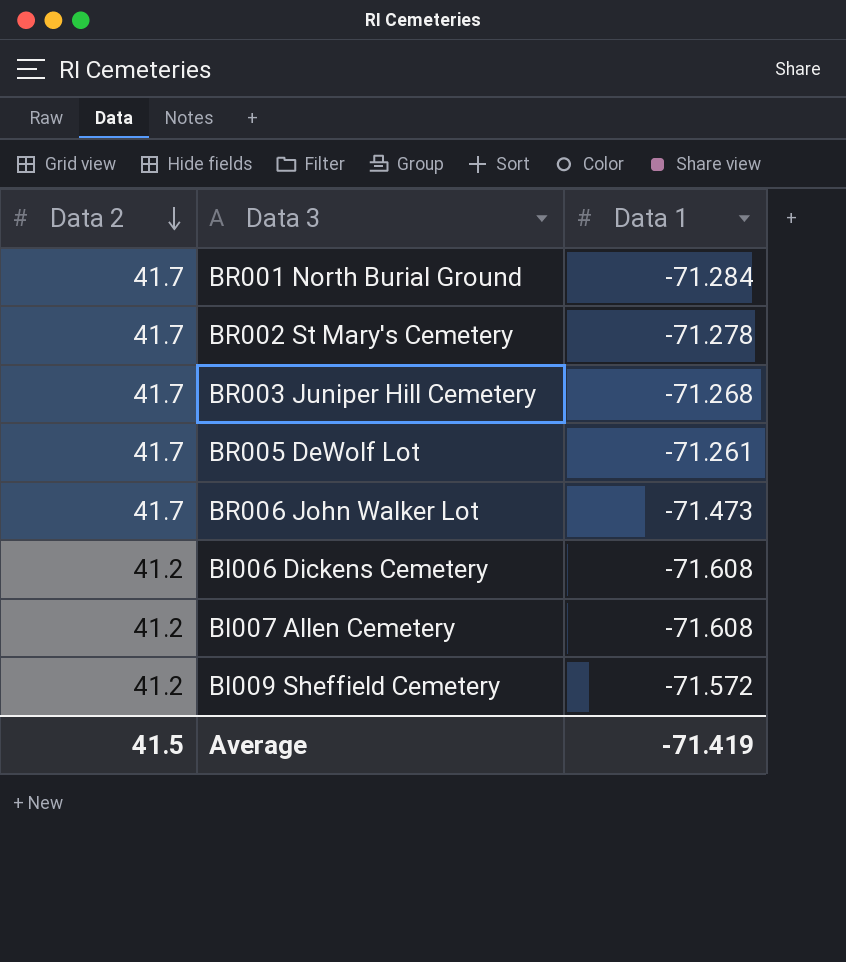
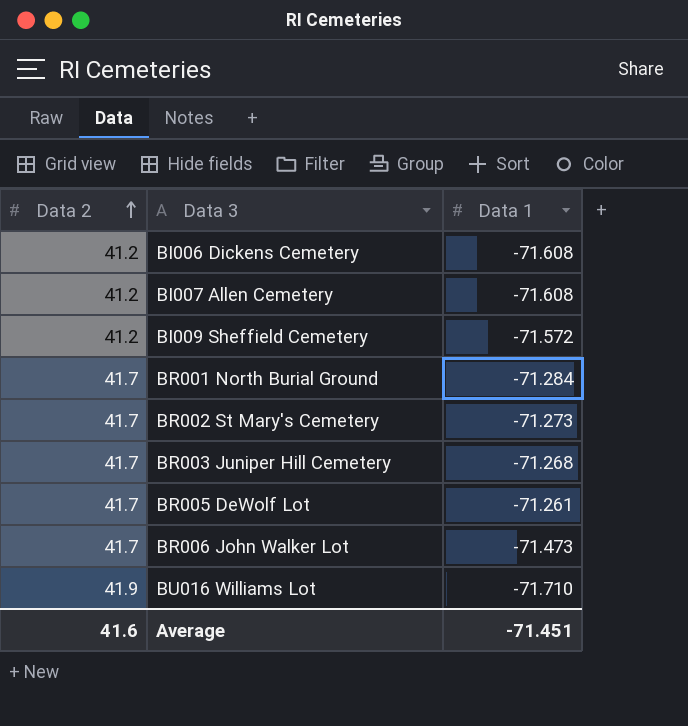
row order: Data 2 descending -> Data 2 ascending
BR002 St Mary's Cemetery | Data 1: -71.278 -> -71.273
row BU016 Williams Lot: none -> 41.9 | -71.710
Average | Data 2: 41.5 -> 41.6
Average | Data 1: -71.419 -> -71.451

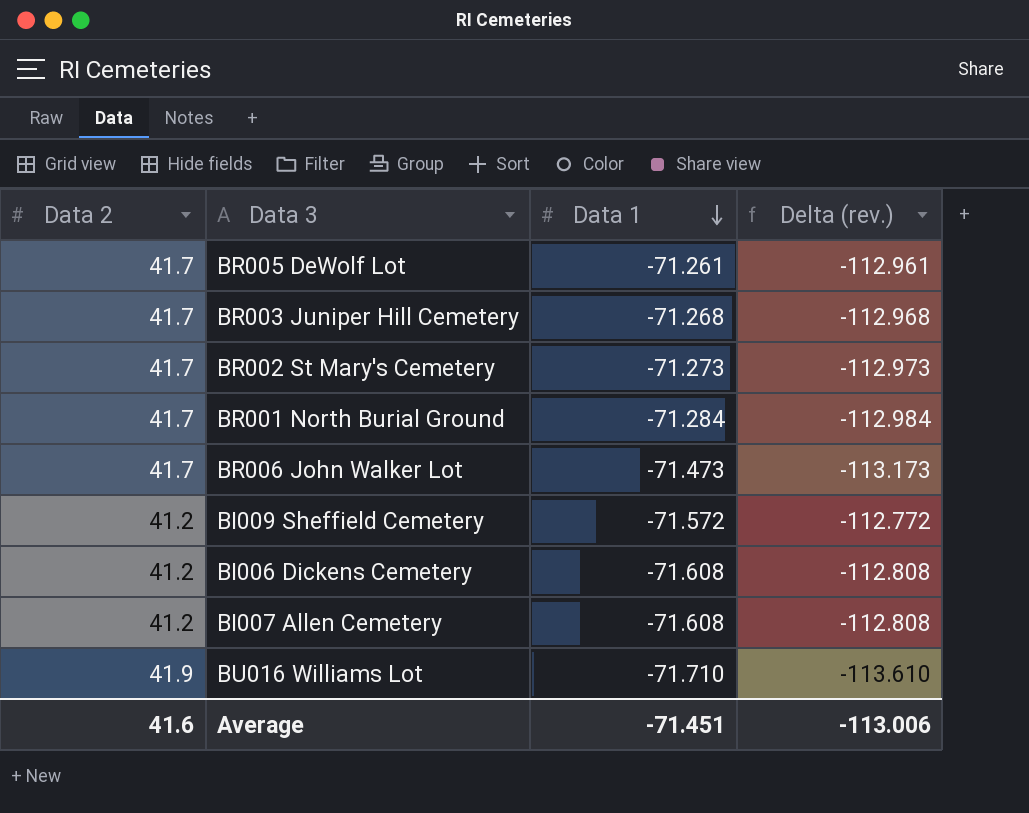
row order: Data 2 ascending -> Data 1 descending
column Delta (rev.) | formula: none -> [Data 1] - [Data 2]

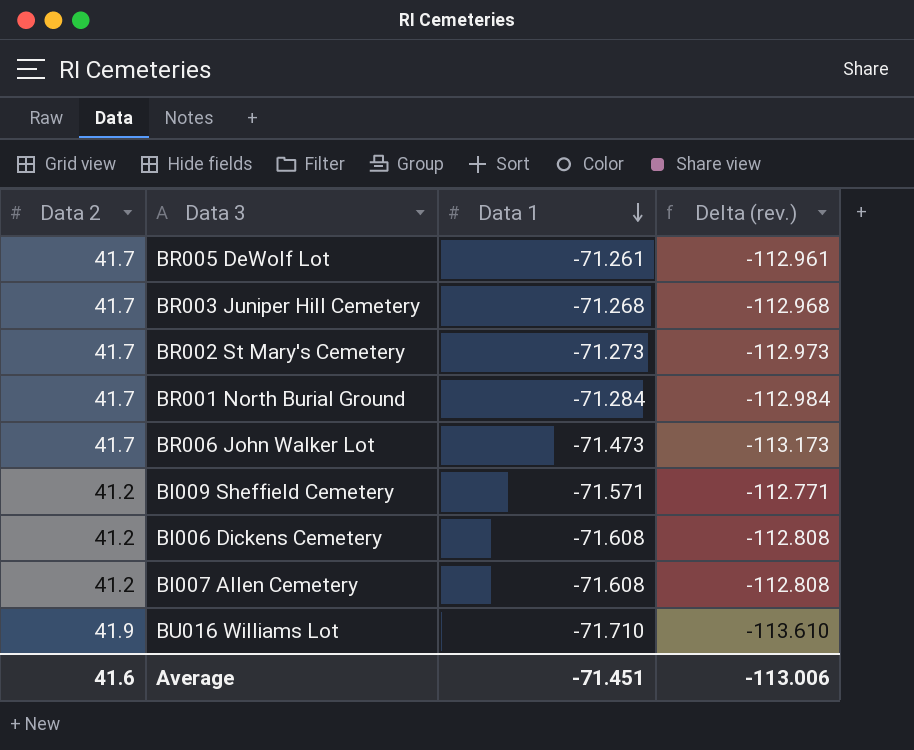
BI009 Sheffield Cemetery | Data 1: -71.572 -> -71.571
BI009 Sheffield Cemetery | Delta (rev.): -112.772 -> -112.771

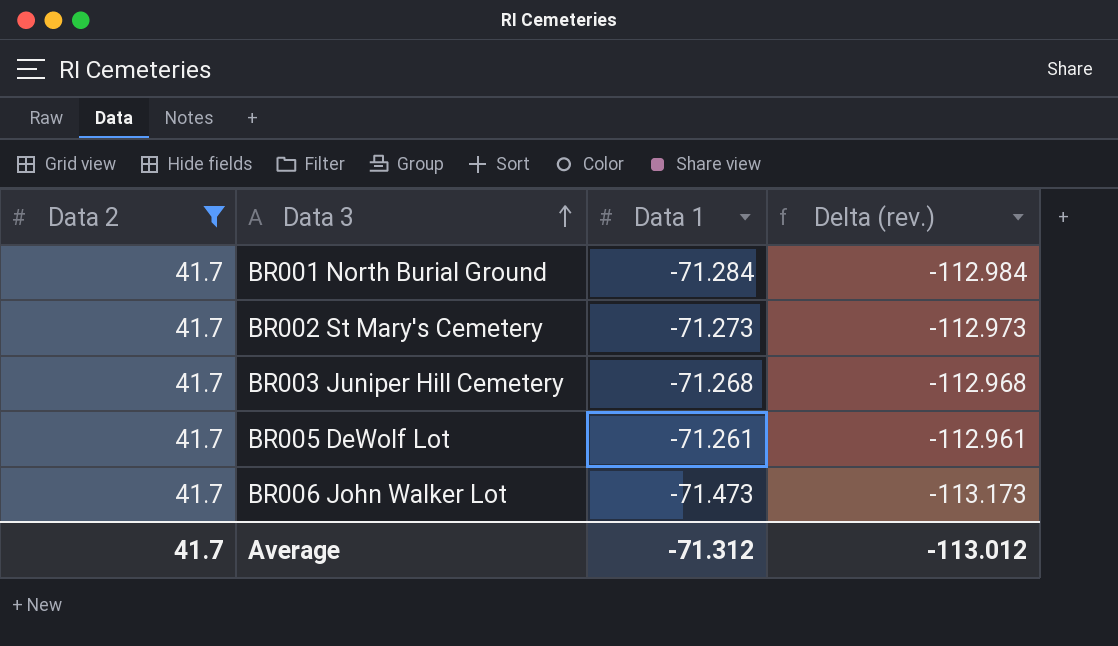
filter: none -> Data 2 = 41.7
row order: Data 1 descending -> Data 3 ascending
Average | Data 2: 41.6 -> 41.7
Average | Data 1: -71.451 -> -71.312
Average | Delta (rev.): -113.006 -> -113.012

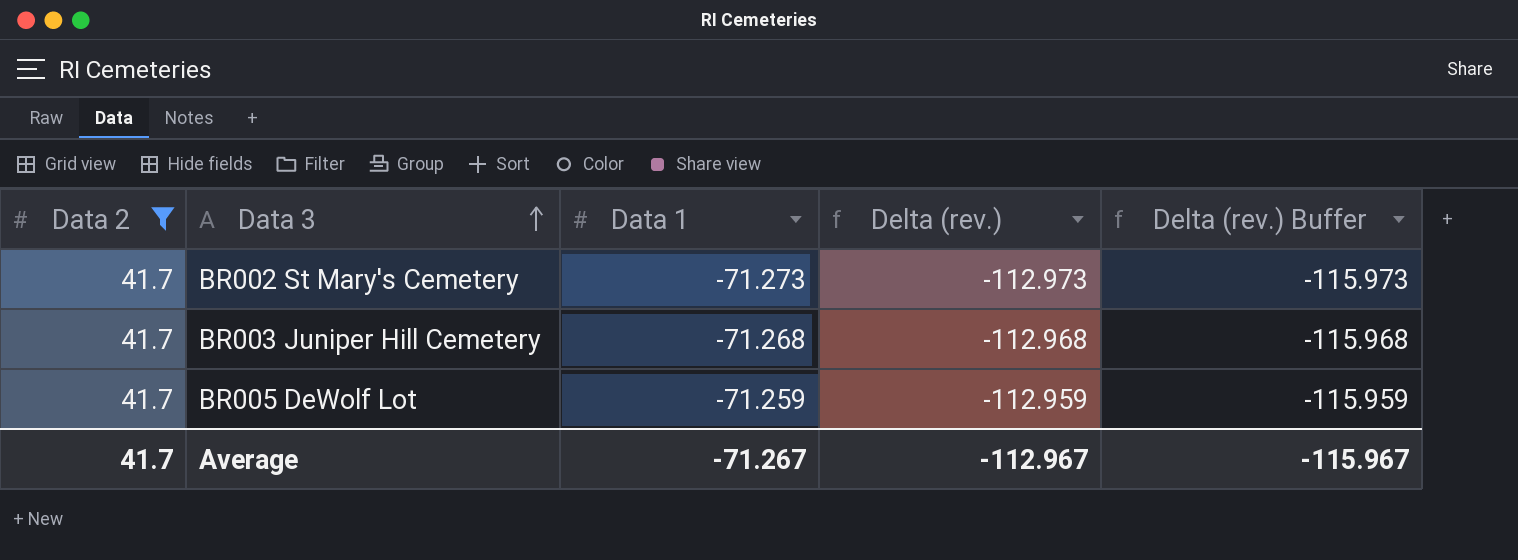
column Delta (rev.) Buffer | formula: none -> [Delta (rev.)] - 3
row BR001 North Burial Ground: 41.7 | -71.284 | -112.984 -> none
row BR006 John Walker Lot: 41.7 | -71.473 | -113.173 -> none
BR005 DeWolf Lot | Data 1: -71.261 -> -71.259
BR005 DeWolf Lot | Delta (rev.): -112.961 -> -112.959
Average | Data 1: -71.312 -> -71.267
Average | Delta (rev.): -113.012 -> -112.967

